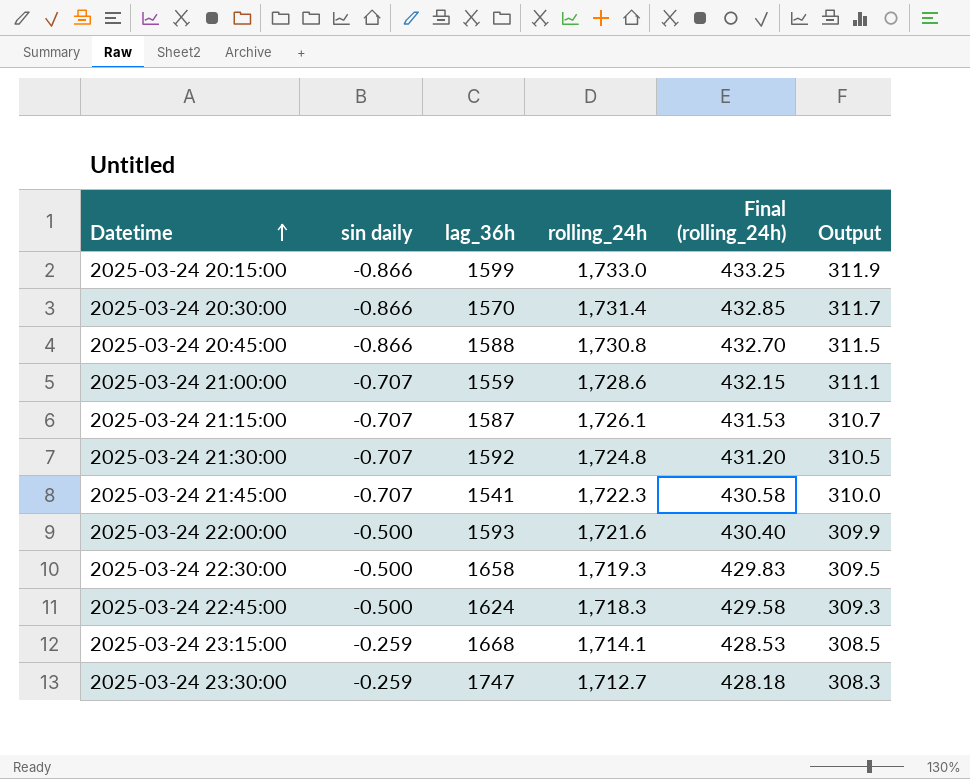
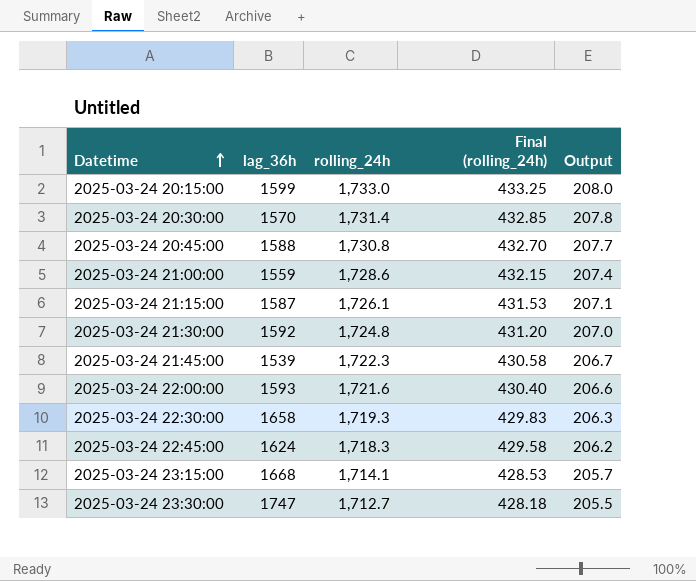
column sin daily | position: 2 -> none
column Output | formula: [rolling_24h] * 0.18 -> [rolling_24h] * 0.12
2025-03-24 21:45:00 | lag_36h: 1541 -> 1539

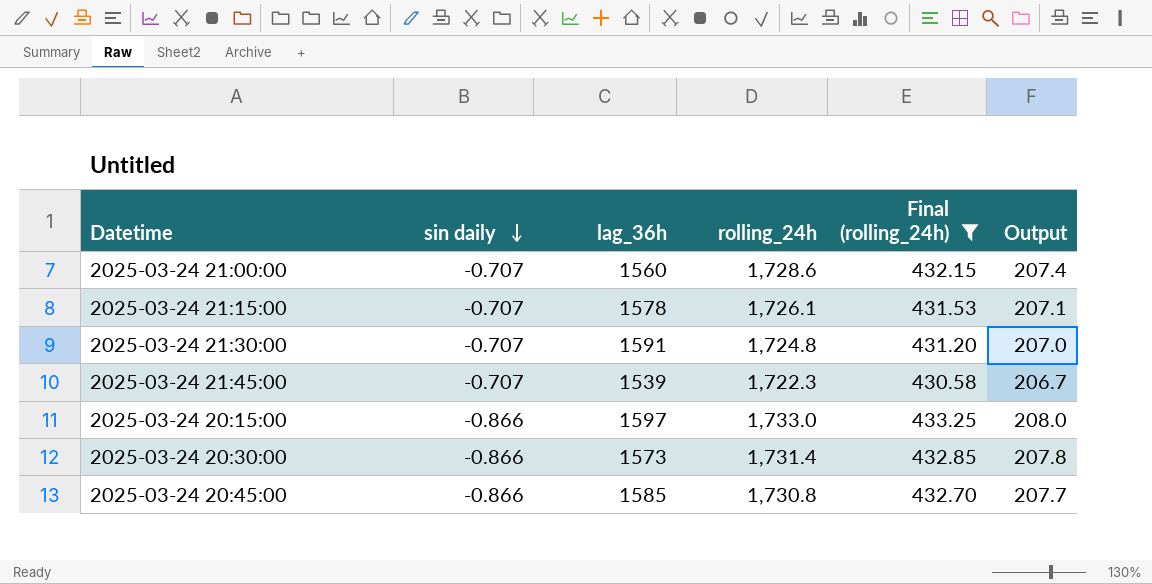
filter: none -> Final (rolling_24h) >= 430.58
row order: Datetime ascending -> sin daily descending
column sin daily | position: none -> 2
2025-03-24 21:00:00 | lag_36h: 1559 -> 1560
2025-03-24 21:15:00 | lag_36h: 1587 -> 1578
2025-03-24 21:30:00 | lag_36h: 1592 -> 1591
2025-03-24 20:15:00 | lag_36h: 1599 -> 1597
2025-03-24 20:30:00 | lag_36h: 1570 -> 1573
2025-03-24 20:45:00 | lag_36h: 1588 -> 1585

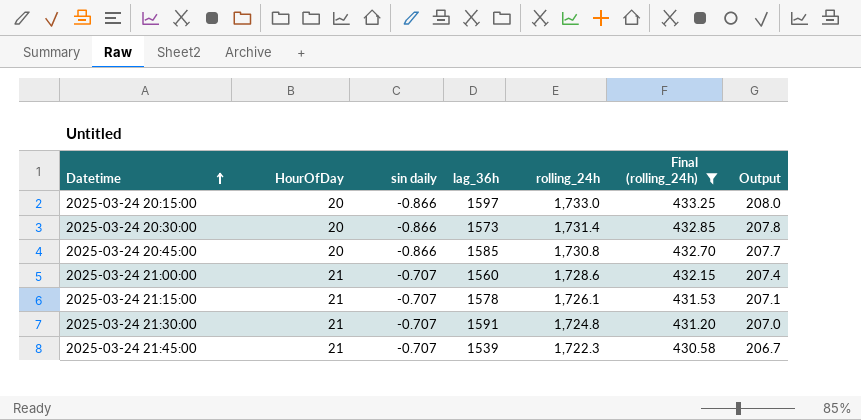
row order: sin daily descending -> Datetime ascending
column HourOfDay | position: none -> 2

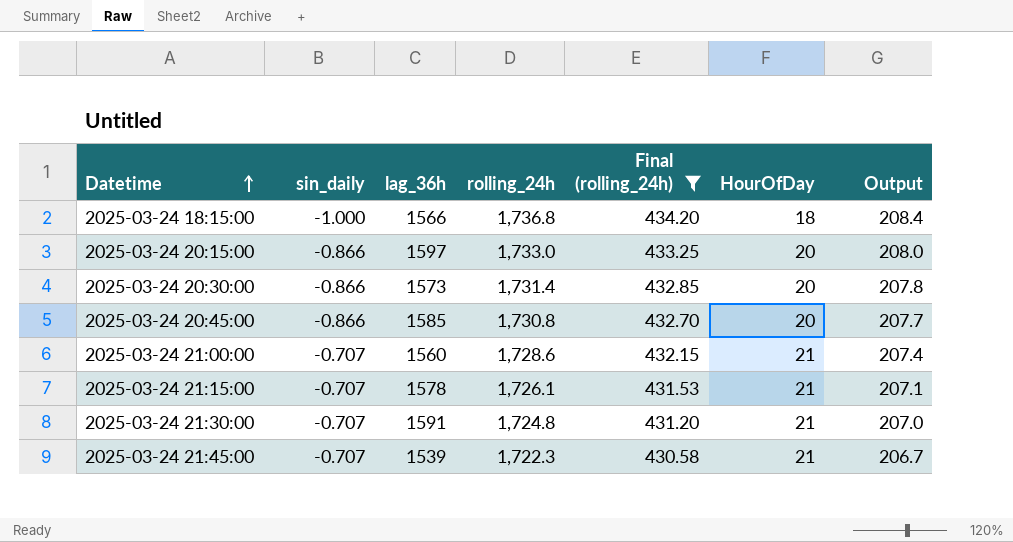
column name: sin daily -> sin_daily
column HourOfDay | position: 2 -> 6
row 2025-03-24 18:15:00: none -> -1.000 | 1566 | 1,736.8 | 434.20 | 18 | 208.4

